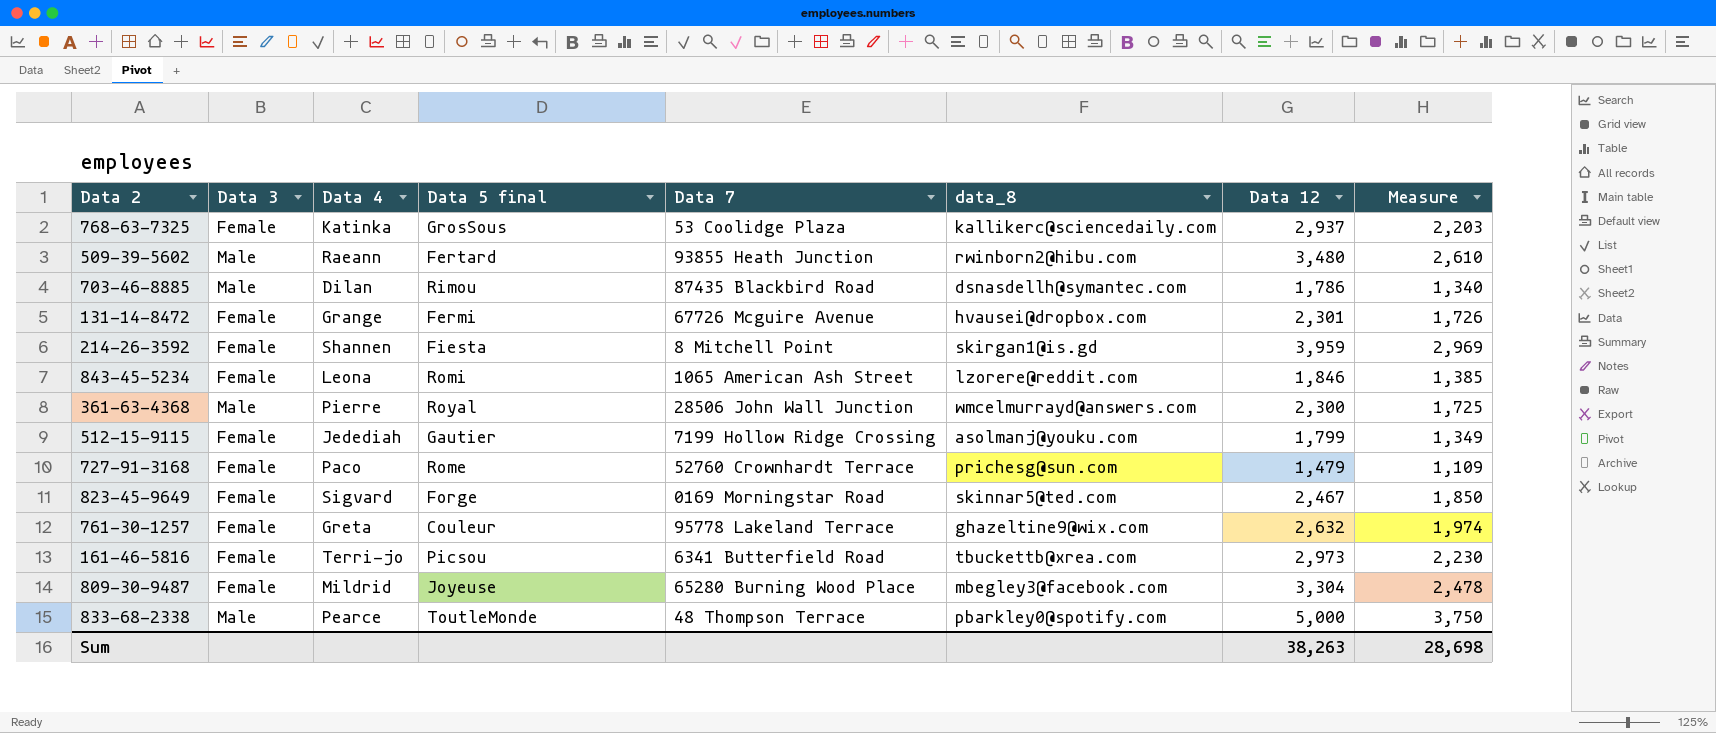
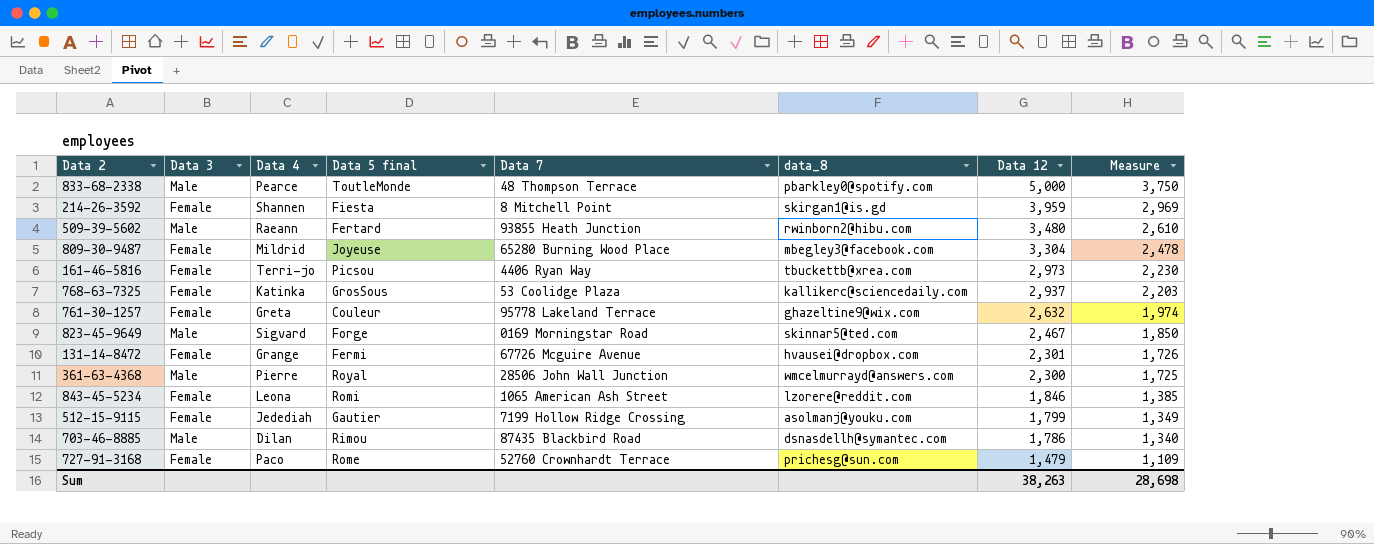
row order: none -> Data 12 descending
161-46-5816 | Data 7: 6341 Butterfield Road -> 4406 Ryan Way
823-45-9649 | Data 3: Female -> Male

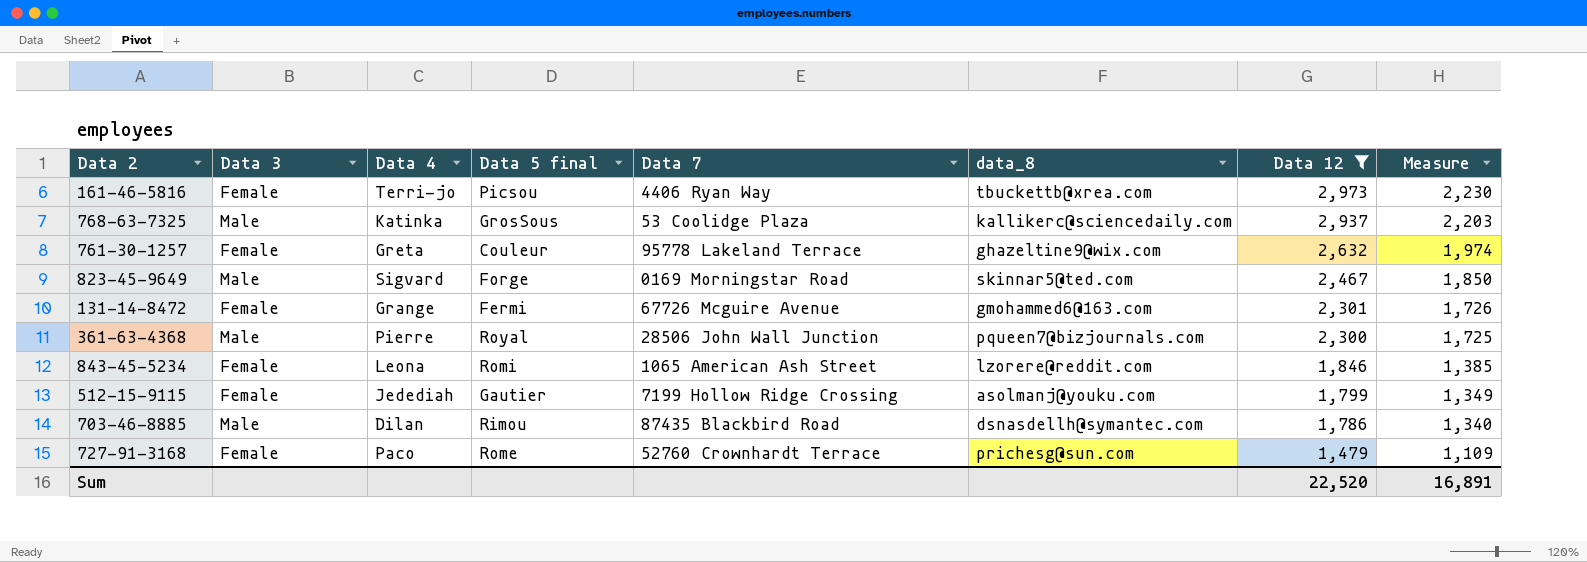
filter: none -> Data 12 <= 2,973
768-63-7325 | Data 3: Female -> Male
131-14-8472 | data_8: hvausei@dropbox.com -> gmohammed6@163.com
361-63-4368 | data_8: wmcelmurrayd@answers.com -> pqueen7@bizjournals.com
Sum | Data 12: 38,263 -> 22,520
Sum | Measure: 28,698 -> 16,891

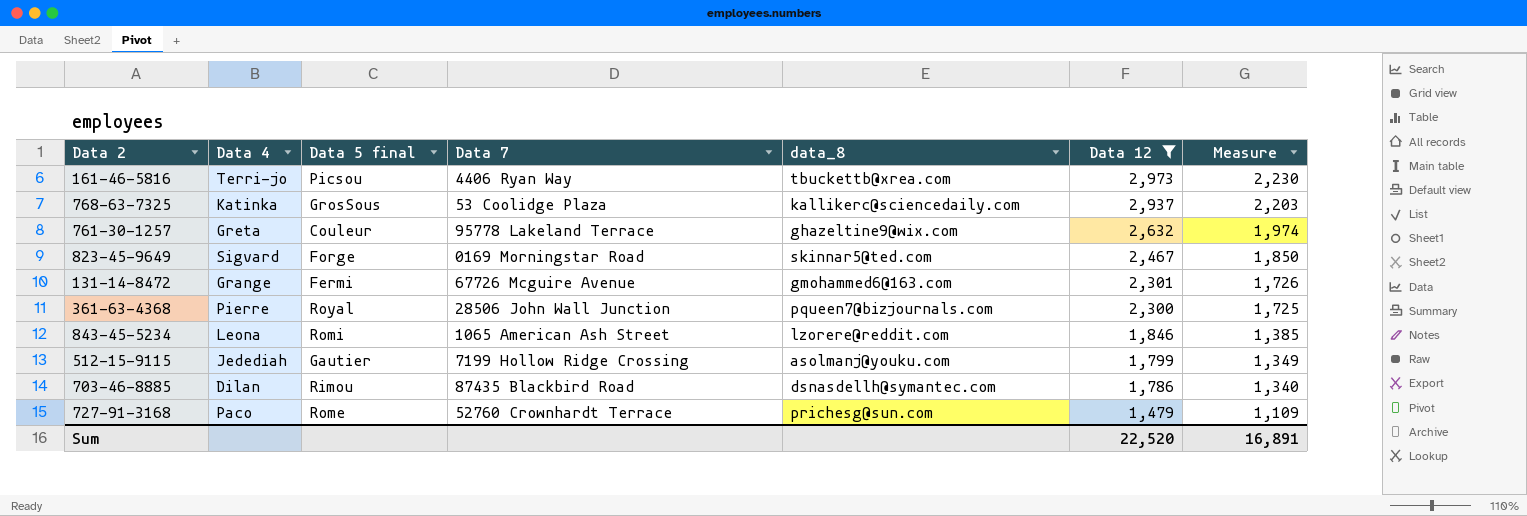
column Data 3 | position: 2 -> none

